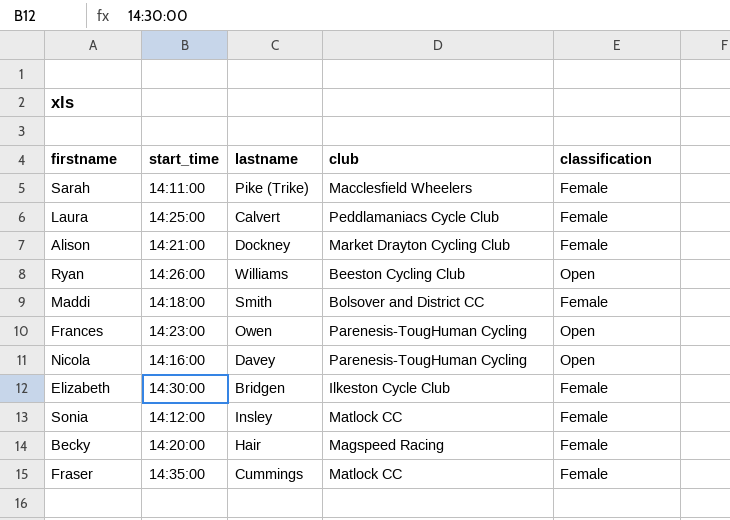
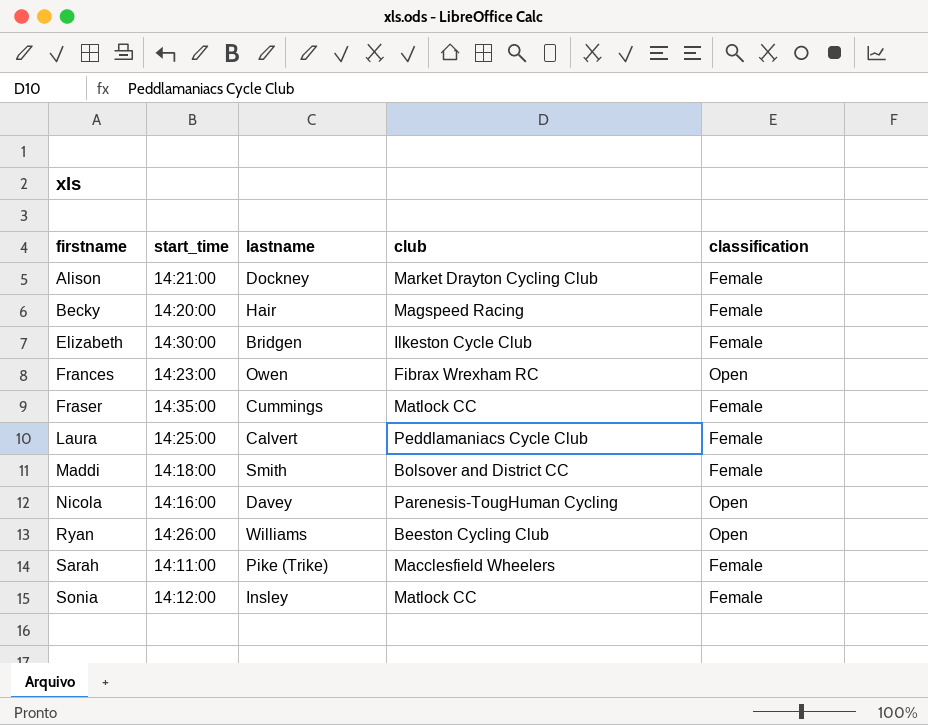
row order: none -> firstname ascending
Frances | club: Parenesis-TougHuman Cycling -> Fibrax Wrexham RC

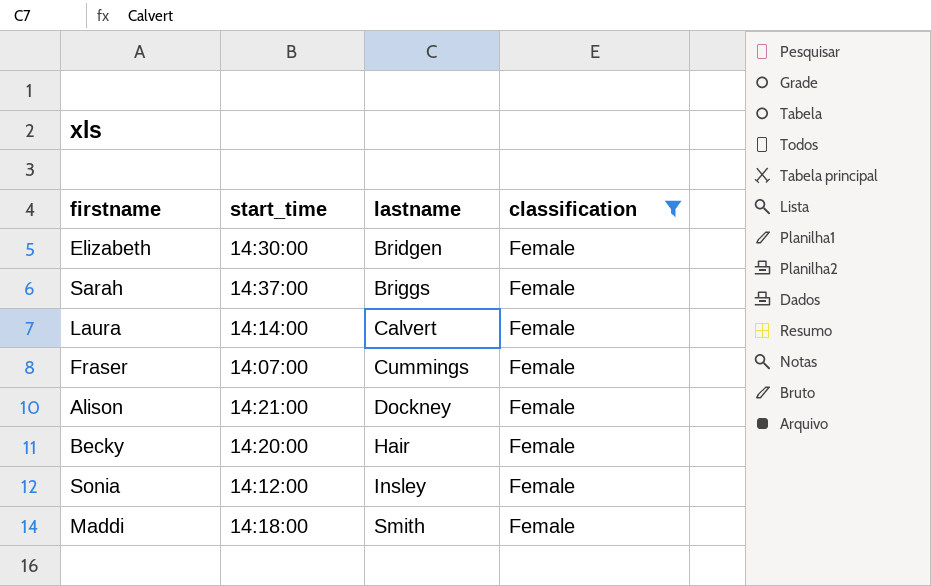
filter: none -> classification = Female
row order: firstname ascending -> lastname ascending
column club | position: 4 -> none
Sarah | start_time: 14:11:00 -> 14:37:00
Sarah | lastname: Pike (Trike) -> Briggs
Laura | start_time: 14:25:00 -> 14:14:00
Fraser | start_time: 14:35:00 -> 14:07:00

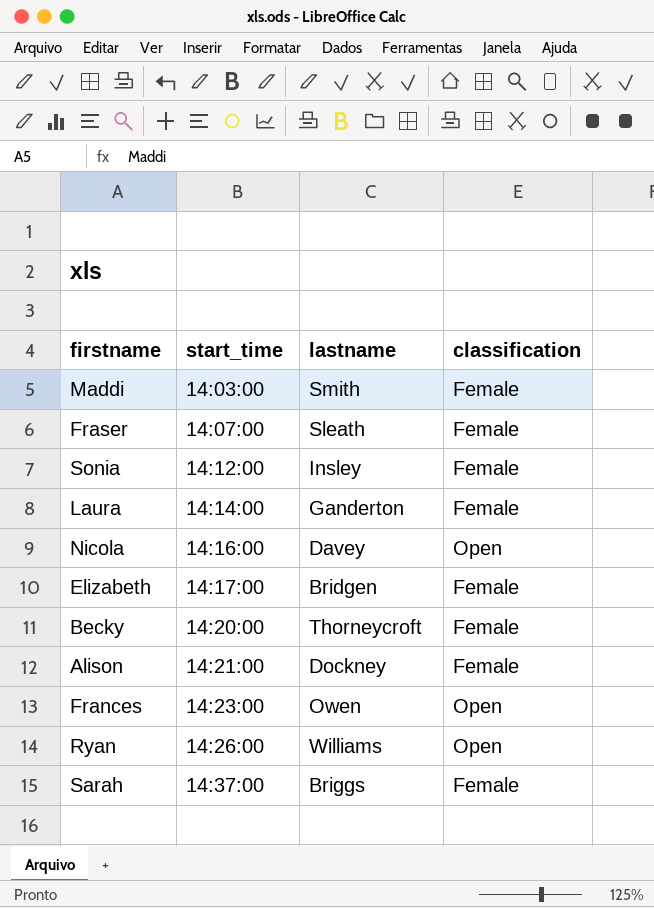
filter: classification = Female -> none
row order: lastname ascending -> start_time ascending
Maddi | start_time: 14:18:00 -> 14:03:00
Fraser | lastname: Cummings -> Sleath
Laura | lastname: Calvert -> Ganderton
Elizabeth | start_time: 14:30:00 -> 14:17:00
Becky | lastname: Hair -> Thorneycroft

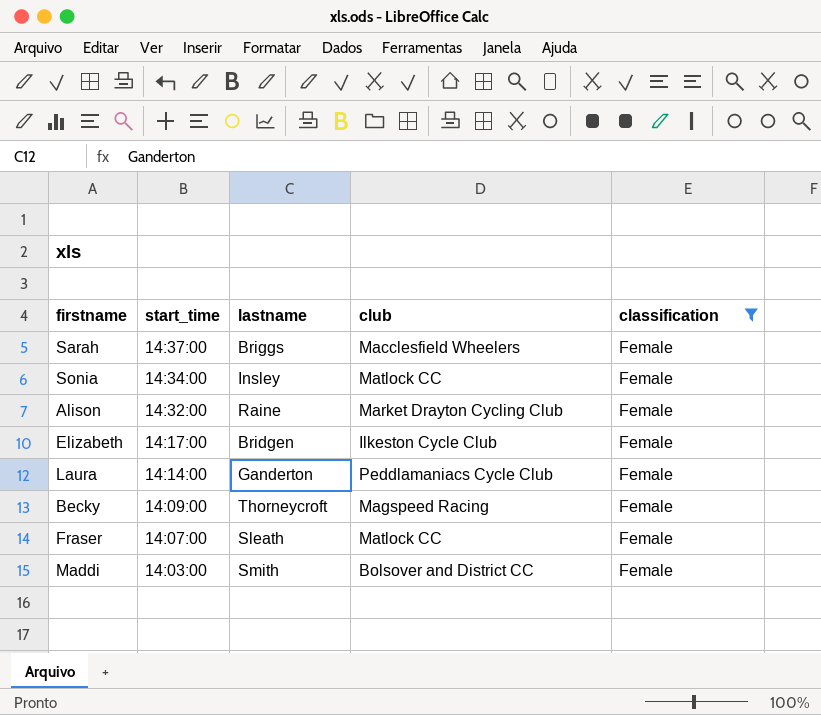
filter: none -> classification = Female
row order: start_time ascending -> start_time descending
column club | position: none -> 4
Sonia | start_time: 14:12:00 -> 14:34:00
Alison | start_time: 14:21:00 -> 14:32:00
Alison | lastname: Dockney -> Raine
Becky | start_time: 14:20:00 -> 14:09:00

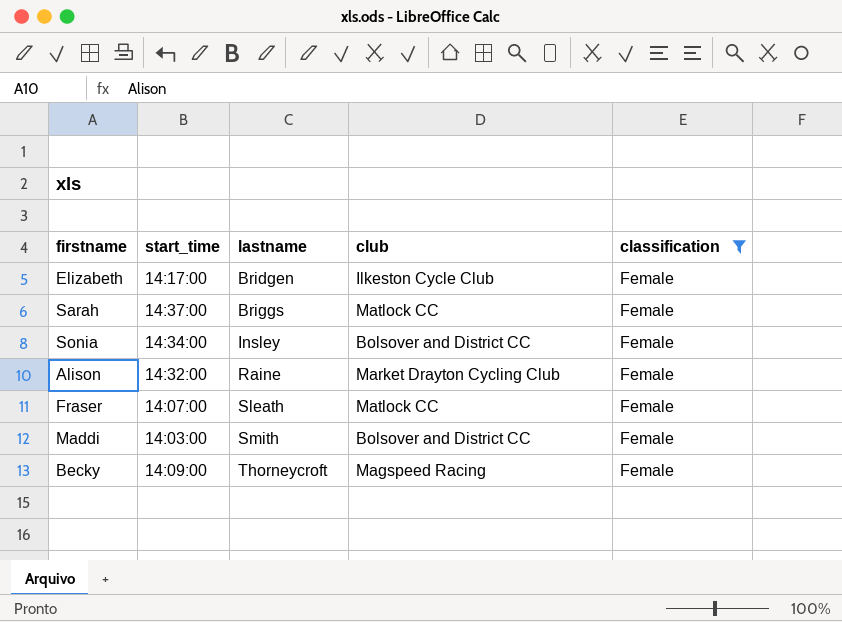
row order: start_time descending -> lastname ascending
row Laura: 14:14:00 | Ganderton | Peddlamaniacs Cycle Club | Female -> none
Sarah | club: Macclesfield Wheelers -> Matlock CC
Sonia | club: Matlock CC -> Bolsover and District CC

